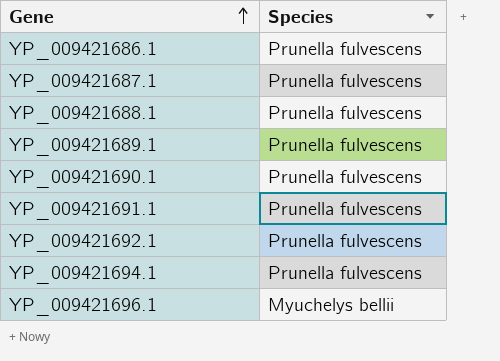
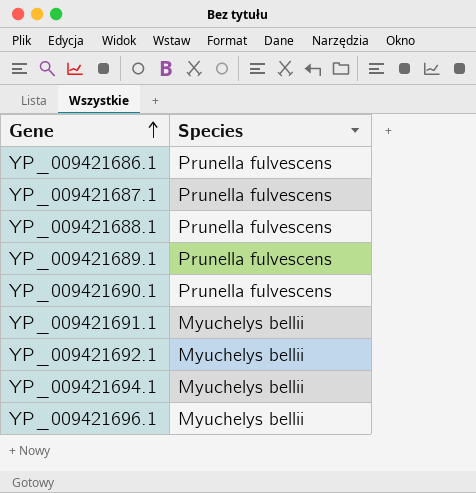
YP_009421691.1 | Species: Prunella fulvescens -> Myuchelys bellii
YP_009421692.1 | Species: Prunella fulvescens -> Myuchelys bellii
YP_009421694.1 | Species: Prunella fulvescens -> Myuchelys bellii

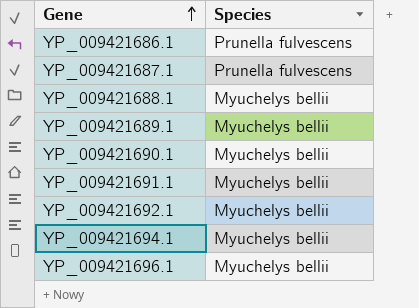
YP_009421688.1 | Species: Prunella fulvescens -> Myuchelys bellii
YP_009421689.1 | Species: Prunella fulvescens -> Myuchelys bellii
YP_009421690.1 | Species: Prunella fulvescens -> Myuchelys bellii

